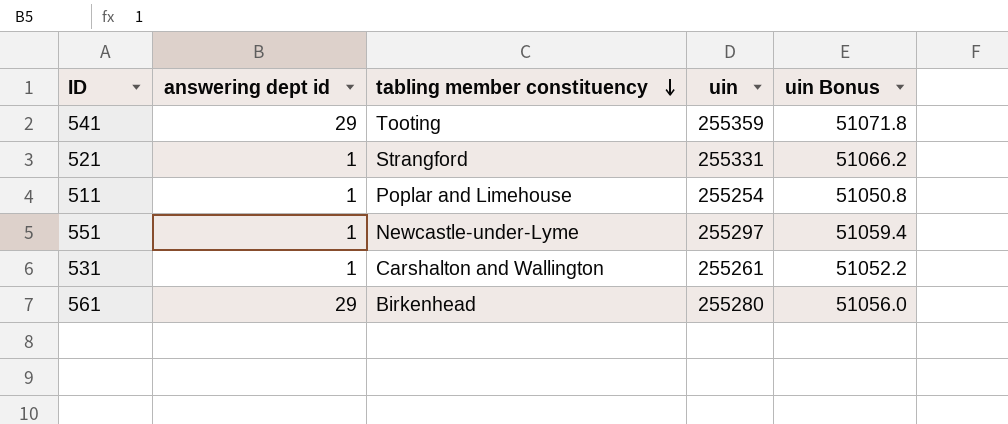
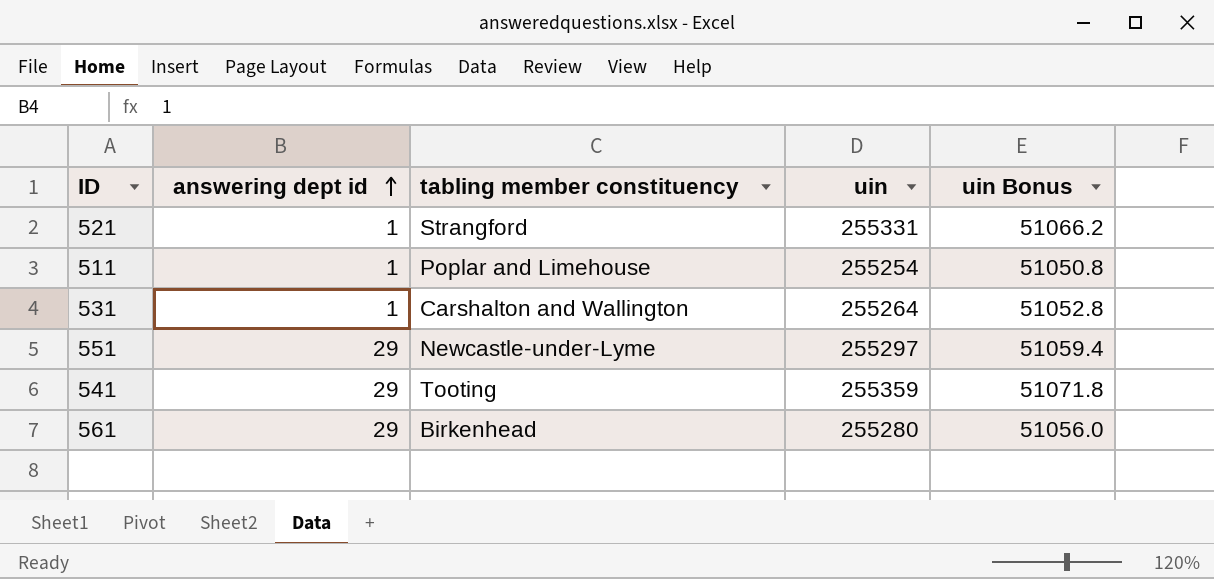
row order: tabling member constituency descending -> answering dept id ascending
531 | uin: 255261 -> 255264
531 | uin Bonus: 51052.2 -> 51052.8
551 | answering dept id: 1 -> 29

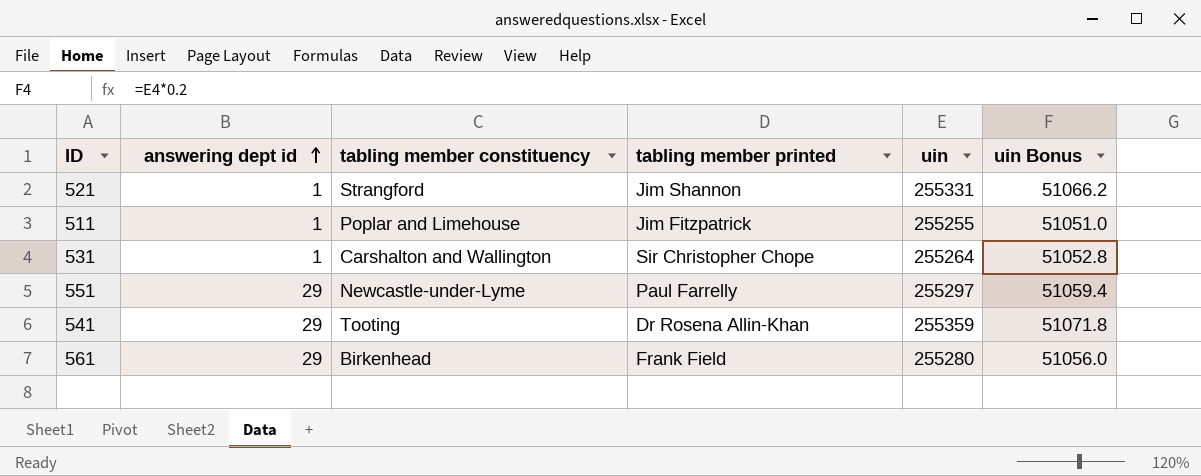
column tabling member printed | position: none -> 4
511 | uin: 255254 -> 255255
511 | uin Bonus: 51050.8 -> 51051.0

